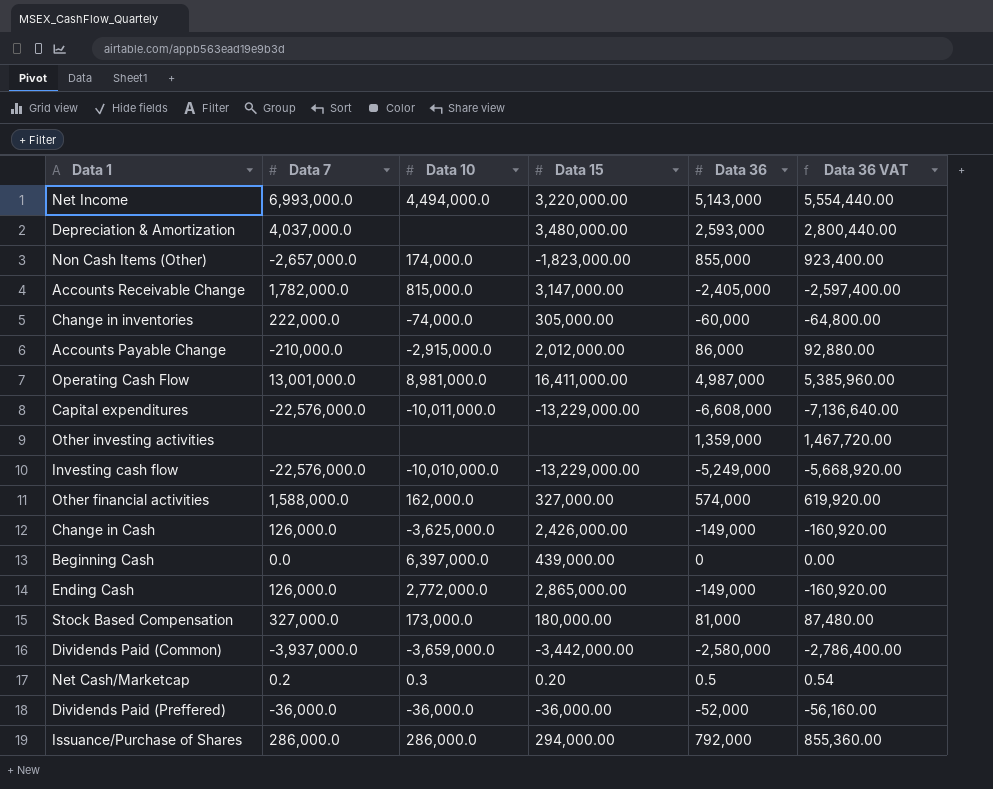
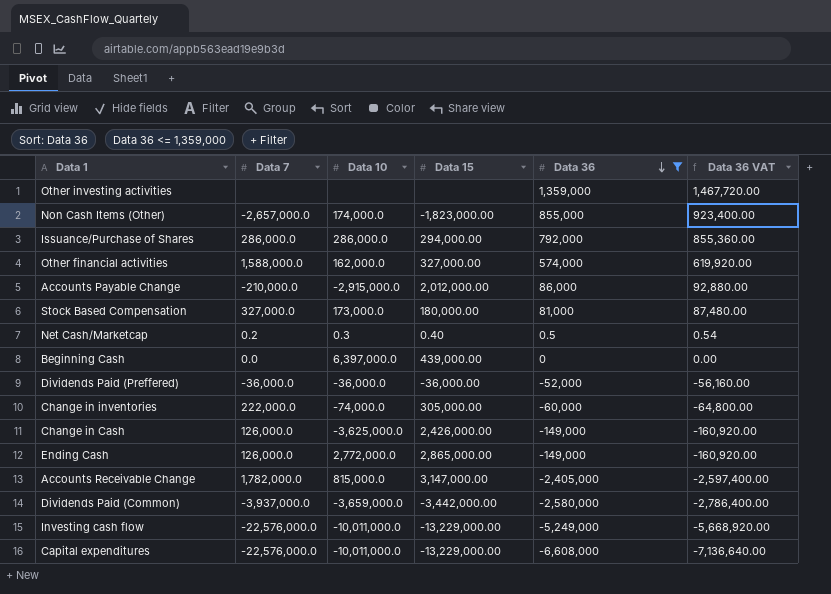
filter: none -> Data 36 <= 1,359,000
row order: none -> Data 36 descending
Net Cash/Marketcap | Data 15: 0.20 -> 0.40
Investing cash flow | Data 10: -10,010,000.0 -> -10,011,000.0

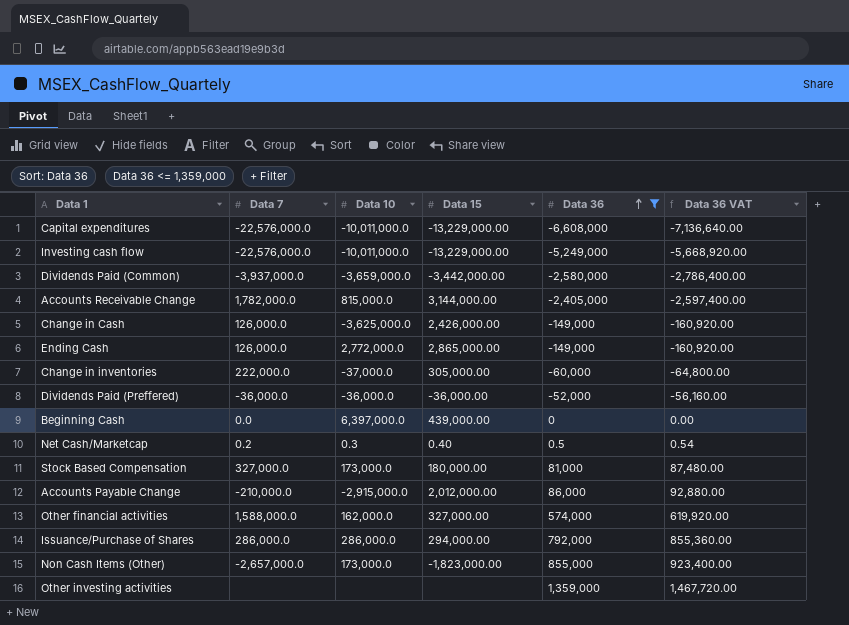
row order: Data 36 descending -> Data 36 ascending
Accounts Receivable Change | Data 15: 3,147,000.00 -> 3,144,000.00
Change in inventories | Data 10: -74,000.0 -> -37,000.0
Non Cash Items (Other) | Data 10: 174,000.0 -> 173,000.0

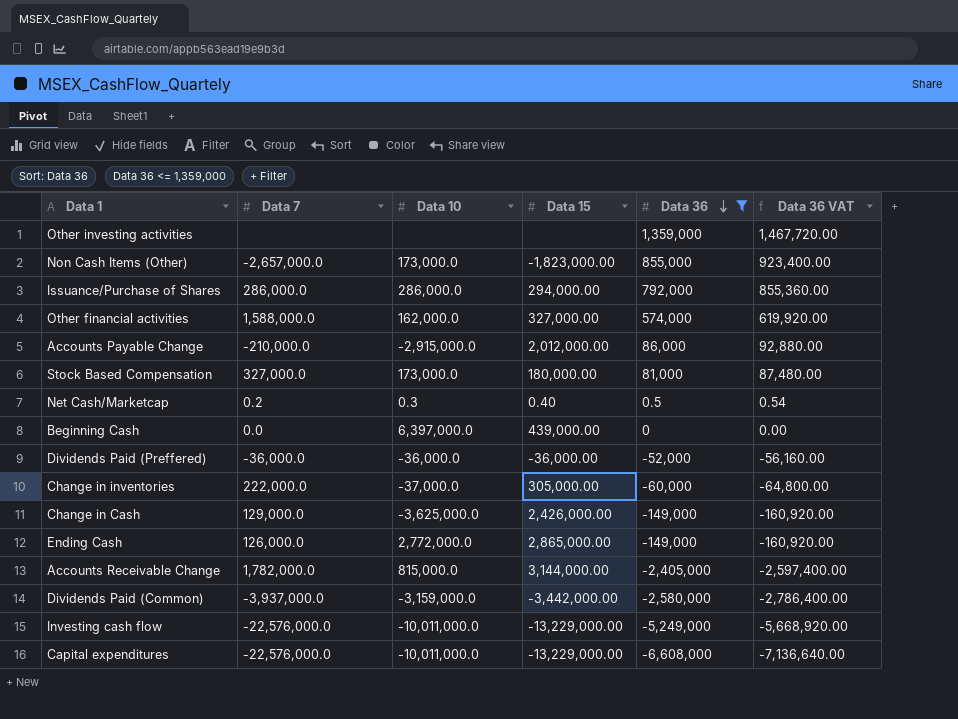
row order: Data 36 ascending -> Data 36 descending
Change in Cash | Data 7: 126,000.0 -> 129,000.0
Dividends Paid (Common) | Data 10: -3,659,000.0 -> -3,159,000.0

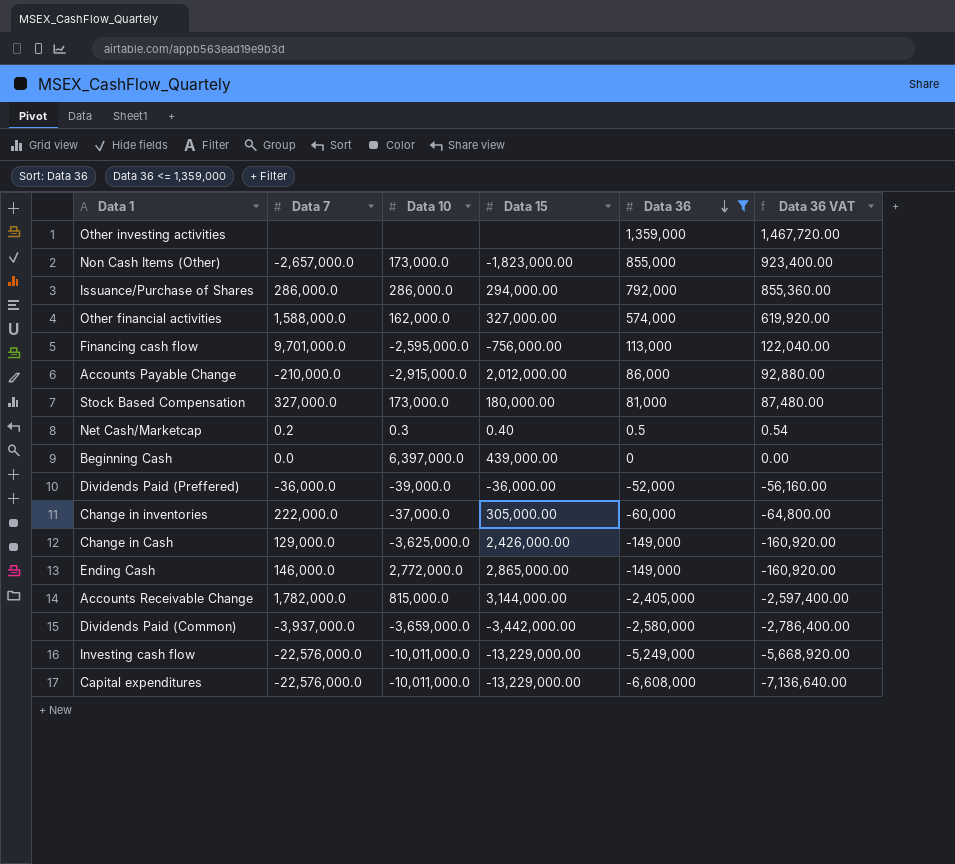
row Financing cash flow: none -> 9,701,000.0 | -2,595,000.0 | -756,000.00 | 113,000 | 122,040.00
Dividends Paid (Preffered) | Data 10: -36,000.0 -> -39,000.0
Ending Cash | Data 7: 126,000.0 -> 146,000.0
Dividends Paid (Common) | Data 10: -3,159,000.0 -> -3,659,000.0

